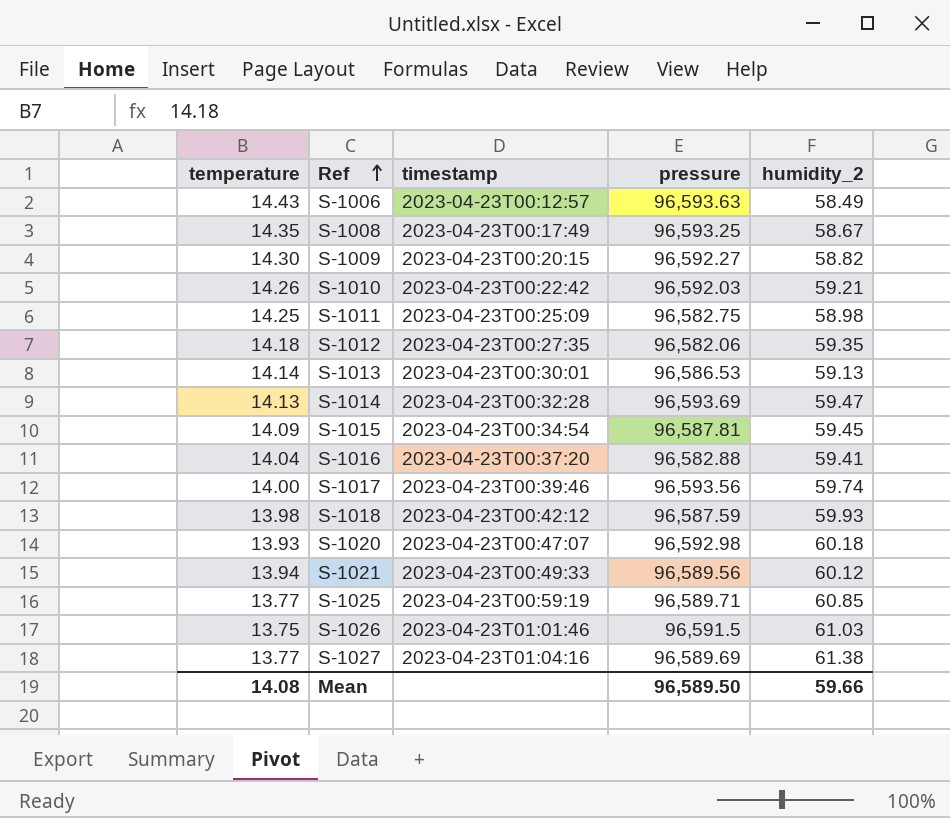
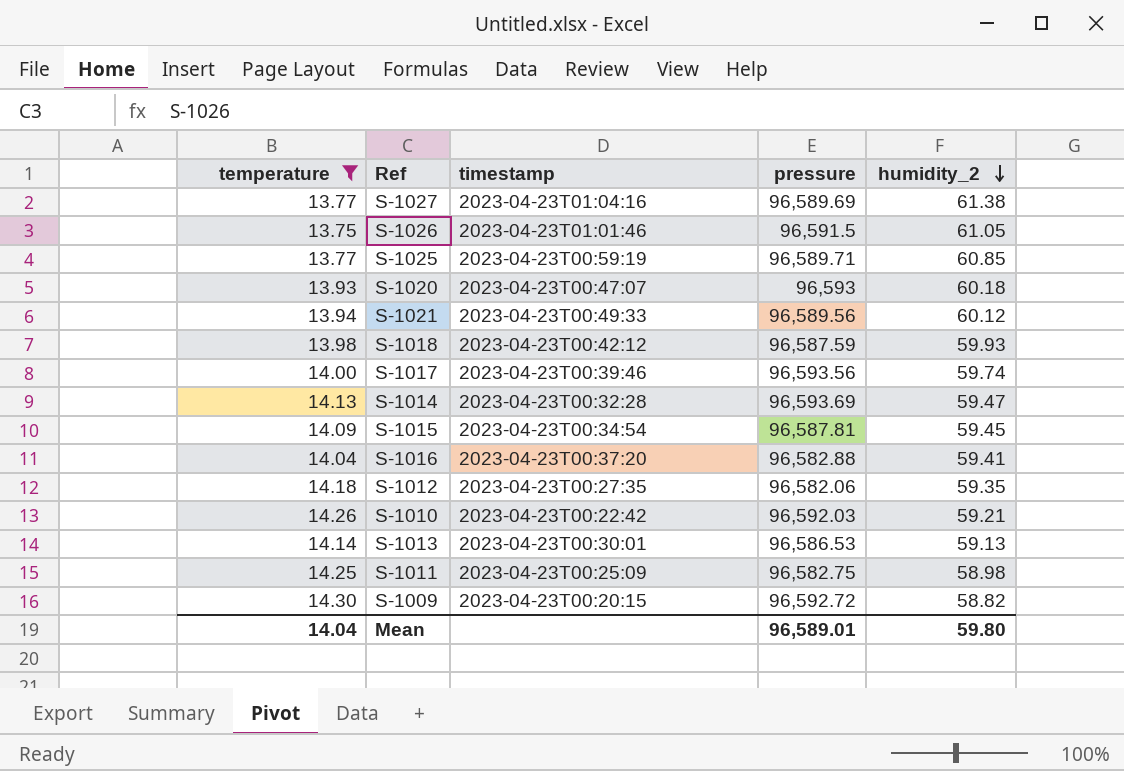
filter: none -> temperature <= 14.30
row order: Ref ascending -> humidity_2 descending
S-1026 | humidity_2: 61.03 -> 61.05
S-1020 | pressure: 96,592.98 -> 96,593
S-1009 | pressure: 96,592.27 -> 96,592.72
Mean | temperature: 14.08 -> 14.04
Mean | pressure: 96,589.50 -> 96,589.01
Mean | humidity_2: 59.66 -> 59.80

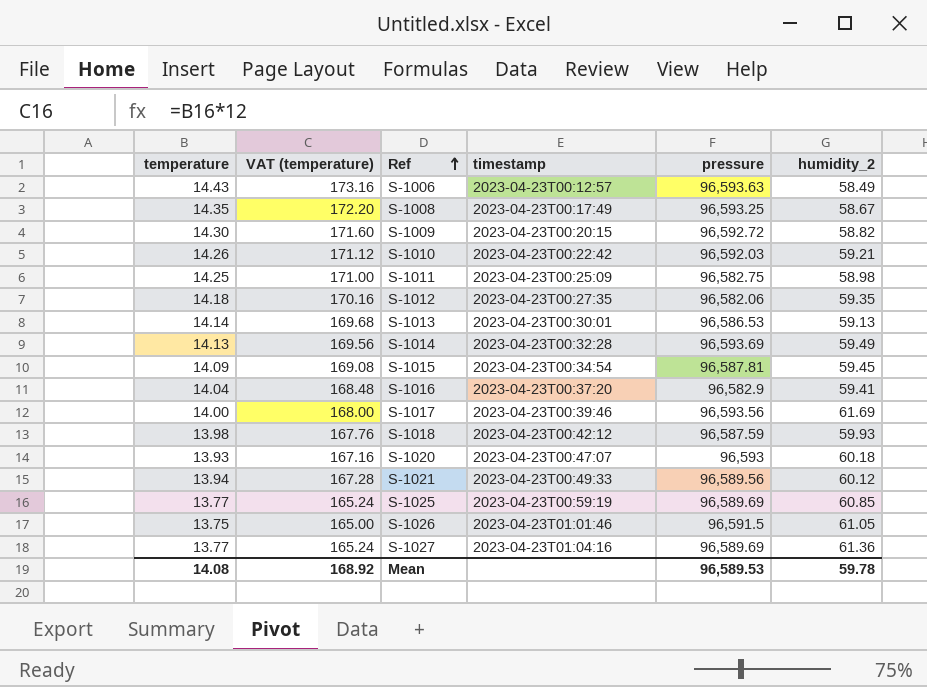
filter: temperature <= 14.30 -> none
row order: humidity_2 descending -> Ref ascending
column VAT (temperature) | formula: none -> [temperature] * 12
S-1014 | humidity_2: 59.47 -> 59.49
S-1016 | pressure: 96,582.88 -> 96,582.9
S-1017 | humidity_2: 59.74 -> 61.69
S-1025 | pressure: 96,589.71 -> 96,589.69
S-1027 | humidity_2: 61.38 -> 61.36
Mean | temperature: 14.04 -> 14.08
Mean | pressure: 96,589.01 -> 96,589.53
Mean | humidity_2: 59.80 -> 59.78

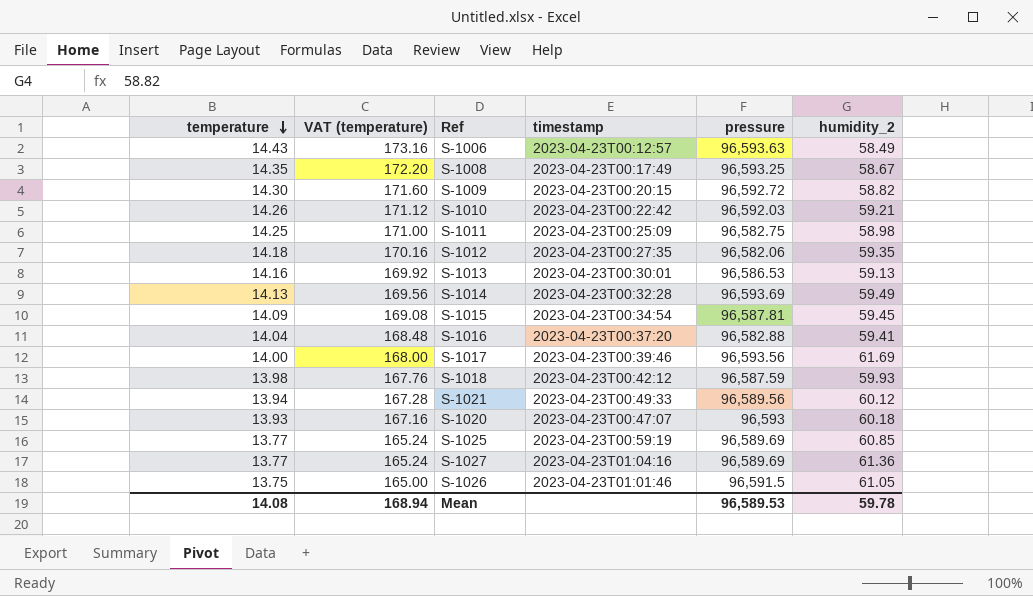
row order: Ref ascending -> temperature descending
S-1013 | temperature: 14.14 -> 14.16
S-1013 | VAT (temperature): 169.68 -> 169.92
S-1016 | pressure: 96,582.9 -> 96,582.88
Mean | VAT (temperature): 168.92 -> 168.94

